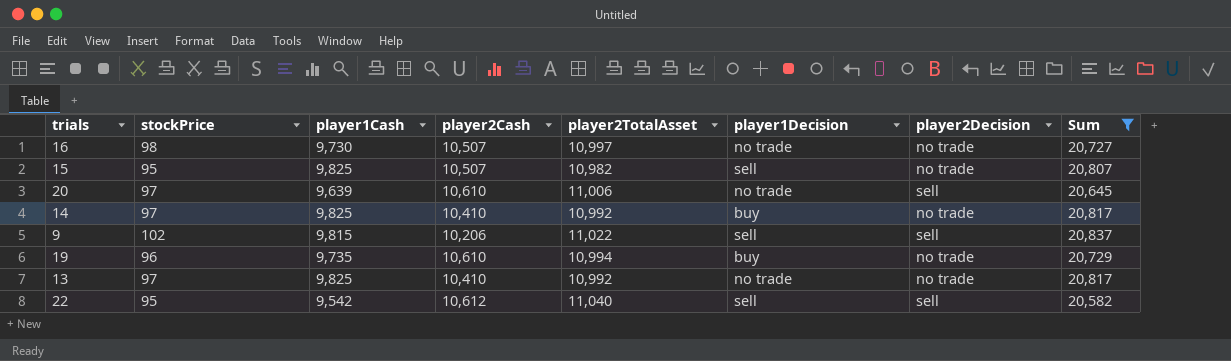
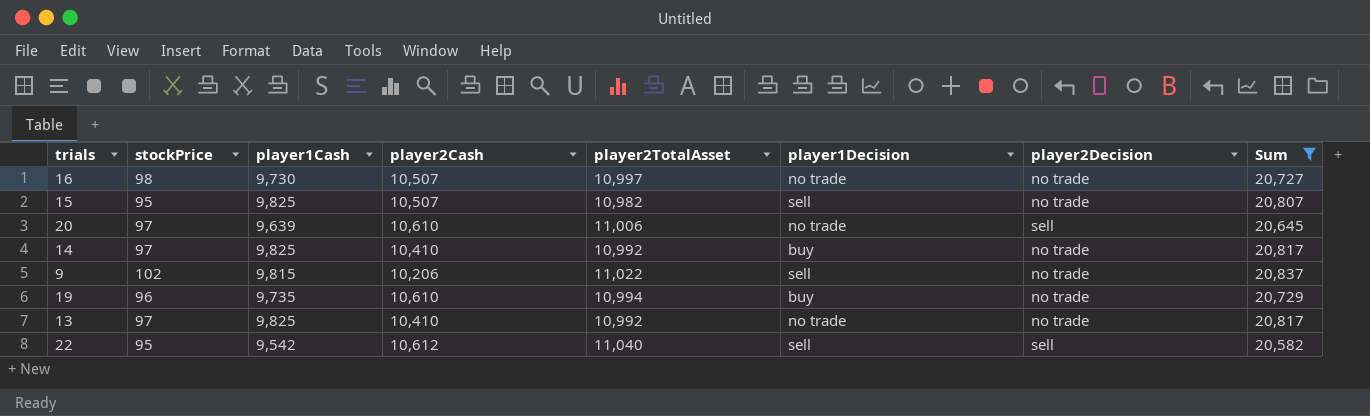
9 | player2Decision: sell -> no trade

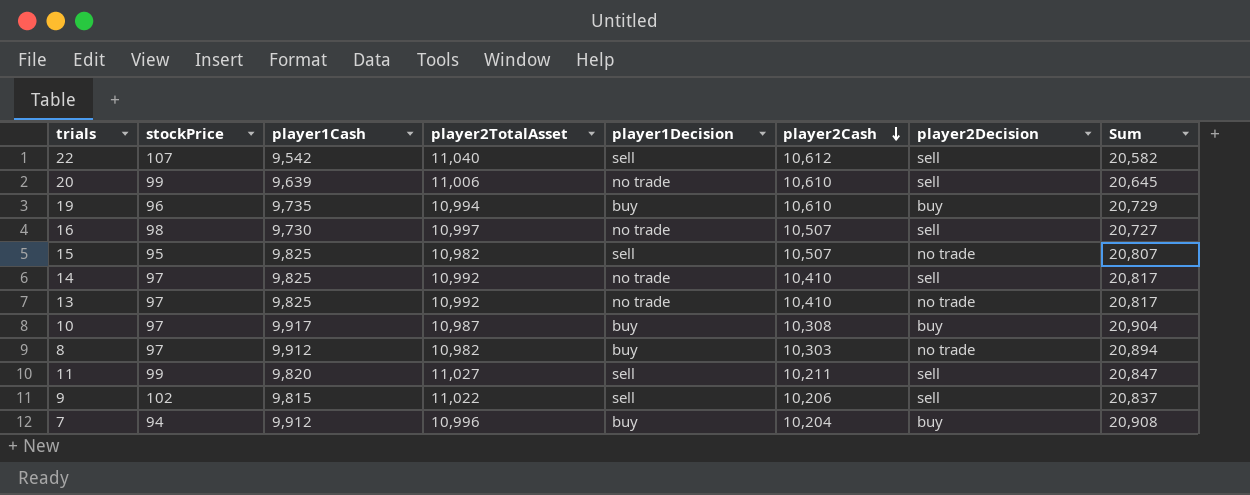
filter: Sum <= 20,837 -> none
row order: none -> player2Cash descending
column player2Cash | position: 4 -> 6
22 | stockPrice: 95 -> 107
20 | stockPrice: 97 -> 99
19 | player2Decision: no trade -> buy
16 | player2Decision: no trade -> sell
14 | player1Decision: buy -> no trade
14 | player2Decision: no trade -> sell
9 | player2Decision: no trade -> sell

